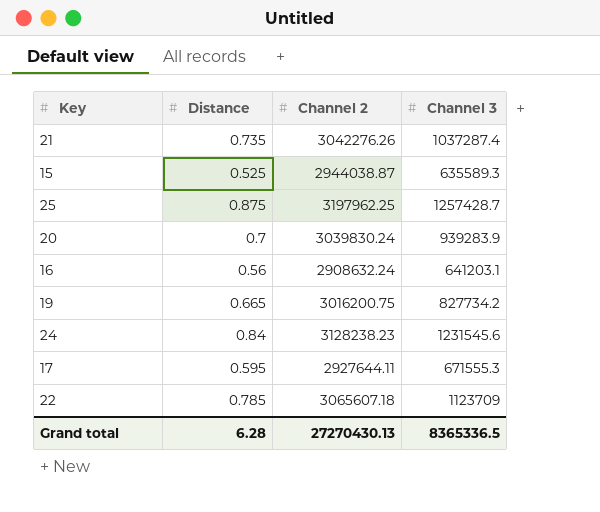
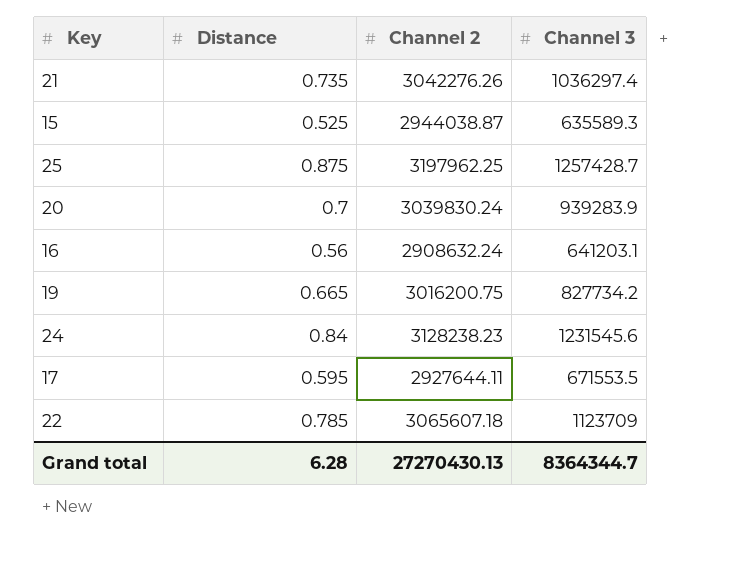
21 | Channel 3: 1037287.4 -> 1036297.4
17 | Channel 3: 671555.3 -> 671553.5
Grand total | Channel 3: 8365336.5 -> 8364344.7

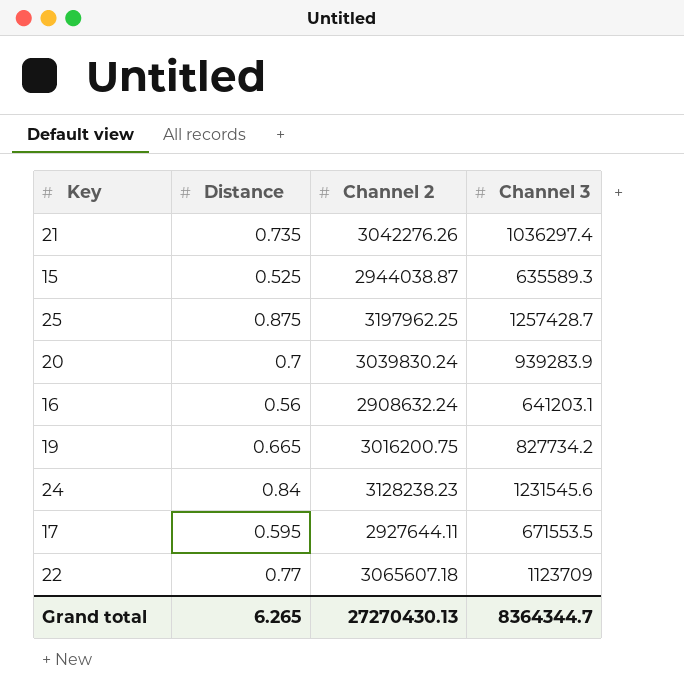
22 | Distance: 0.785 -> 0.77
Grand total | Distance: 6.28 -> 6.265

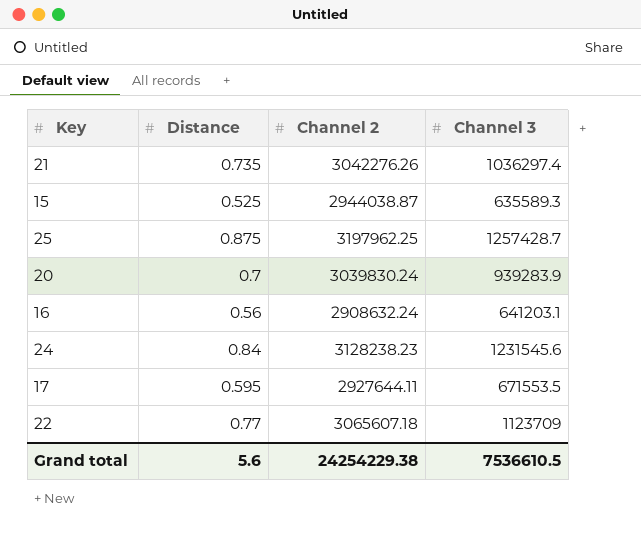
row 19: 0.665 | 3016200.75 | 827734.2 -> none
Grand total | Distance: 6.265 -> 5.6
Grand total | Channel 2: 27270430.13 -> 24254229.38
Grand total | Channel 3: 8364344.7 -> 7536610.5

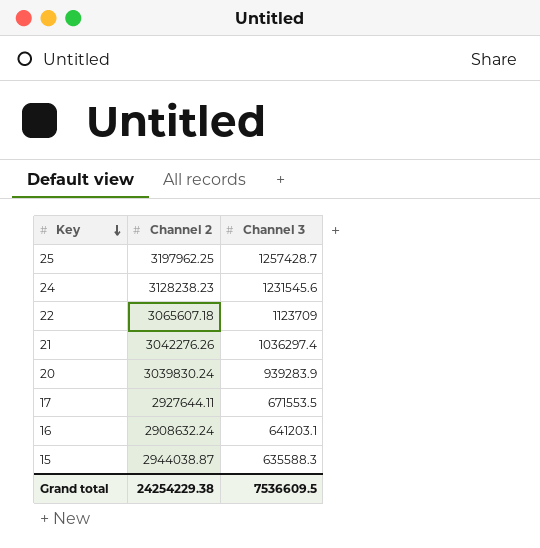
row order: none -> Key descending
column Distance | position: 2 -> none
15 | Channel 3: 635589.3 -> 635588.3
Grand total | Channel 3: 7536610.5 -> 7536609.5

